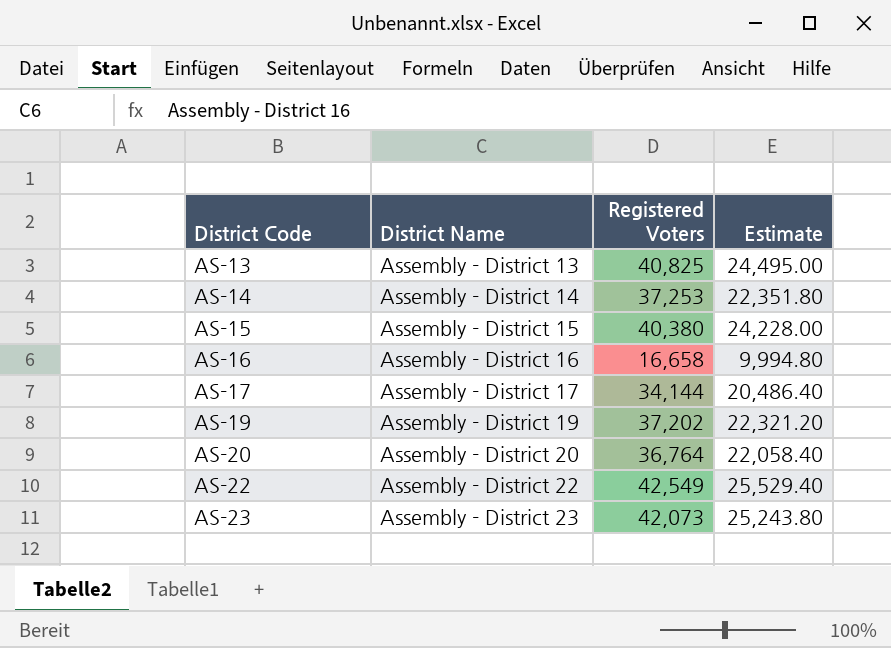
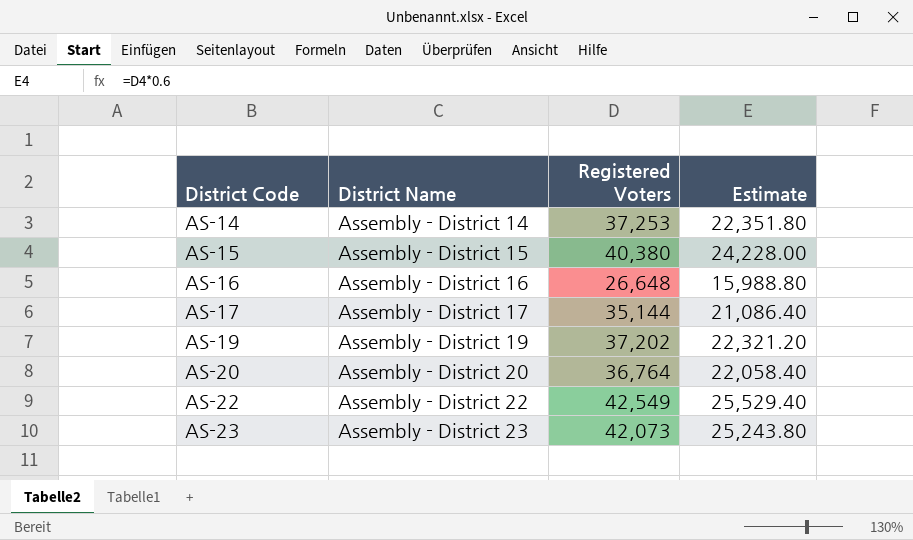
row AS-13: Assembly - District 13 | 40,825 | 24,495.00 -> none
AS-16 | Registered Voters: 16,658 -> 26,648
AS-16 | Estimate: 9,994.80 -> 15,988.80
AS-17 | Registered Voters: 34,144 -> 35,144
AS-17 | Estimate: 20,486.40 -> 21,086.40

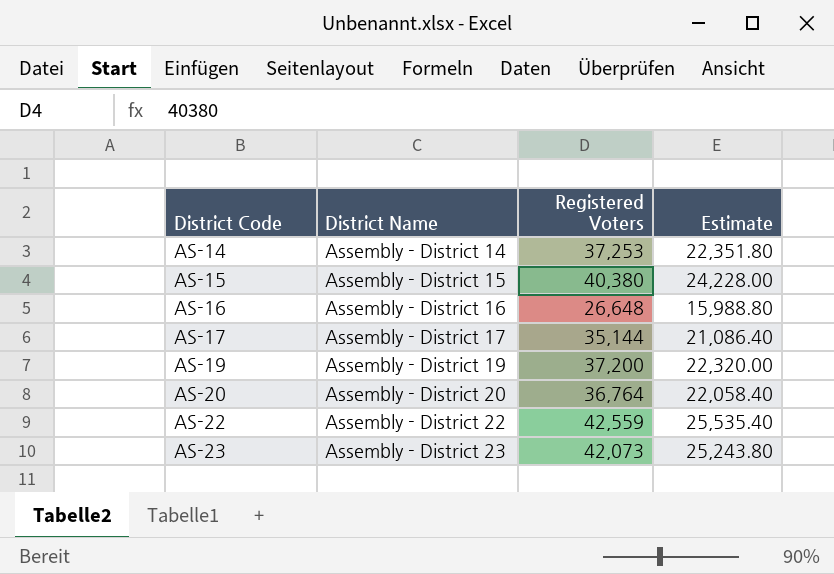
AS-19 | Registered Voters: 37,202 -> 37,200
AS-19 | Estimate: 22,321.20 -> 22,320.00
AS-22 | Registered Voters: 42,549 -> 42,559
AS-22 | Estimate: 25,529.40 -> 25,535.40

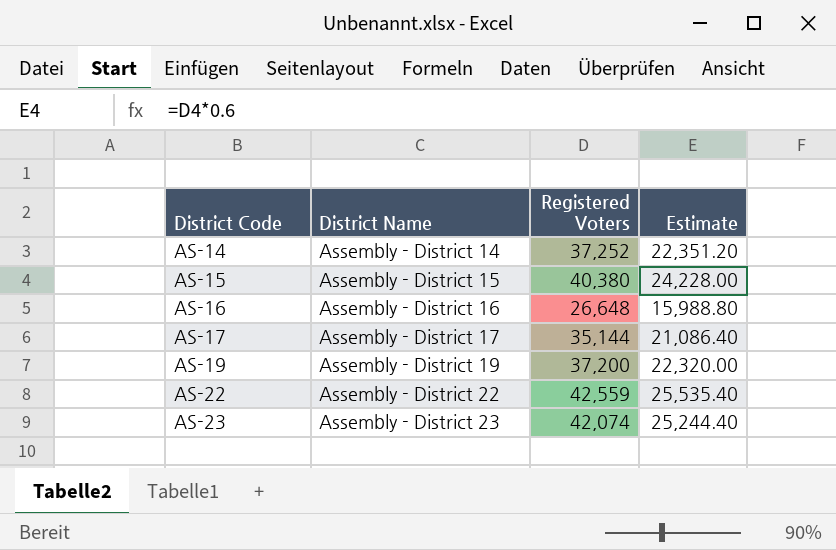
row AS-20: Assembly - District 20 | 36,764 | 22,058.40 -> none
AS-14 | Registered Voters: 37,253 -> 37,252
AS-14 | Estimate: 22,351.80 -> 22,351.20
AS-23 | Registered Voters: 42,073 -> 42,074
AS-23 | Estimate: 25,243.80 -> 25,244.40

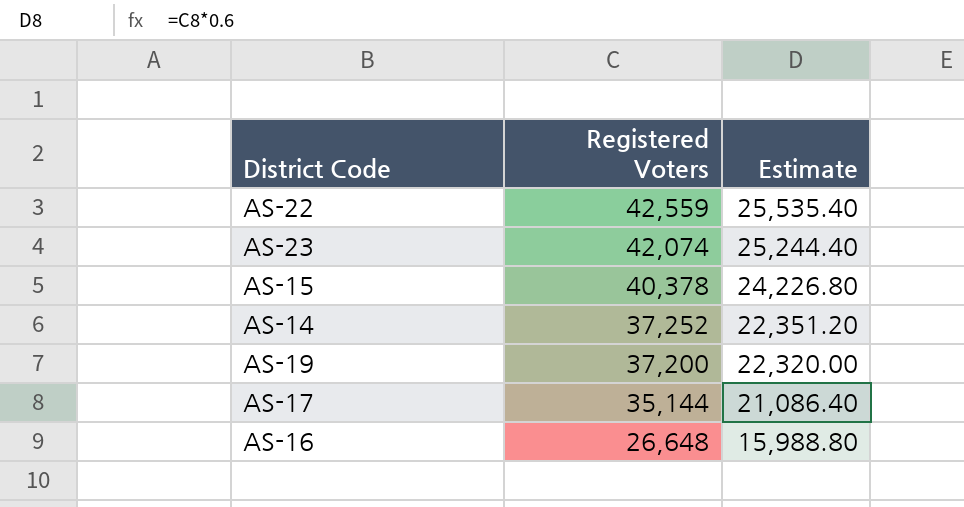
row order: District Code ascending -> Registered Voters descending
column District Name | position: 2 -> none
AS-15 | Registered Voters: 40,380 -> 40,378
AS-15 | Estimate: 24,228.00 -> 24,226.80

